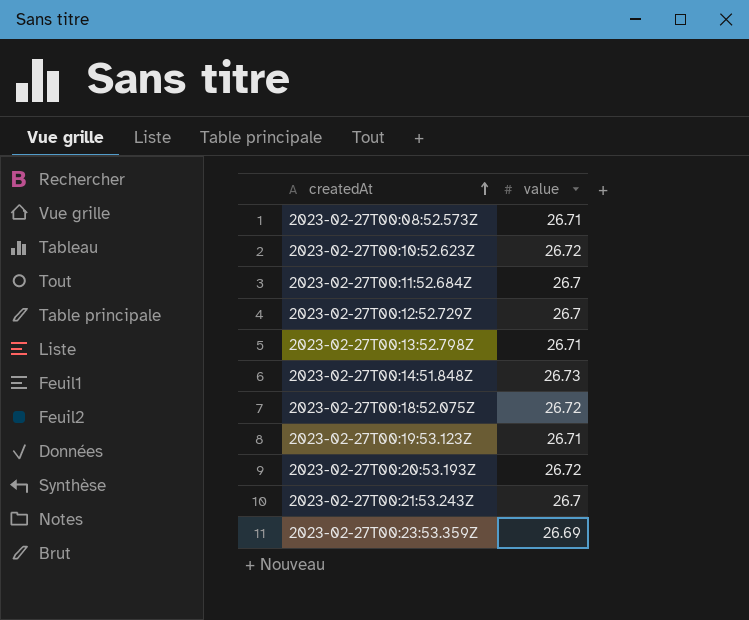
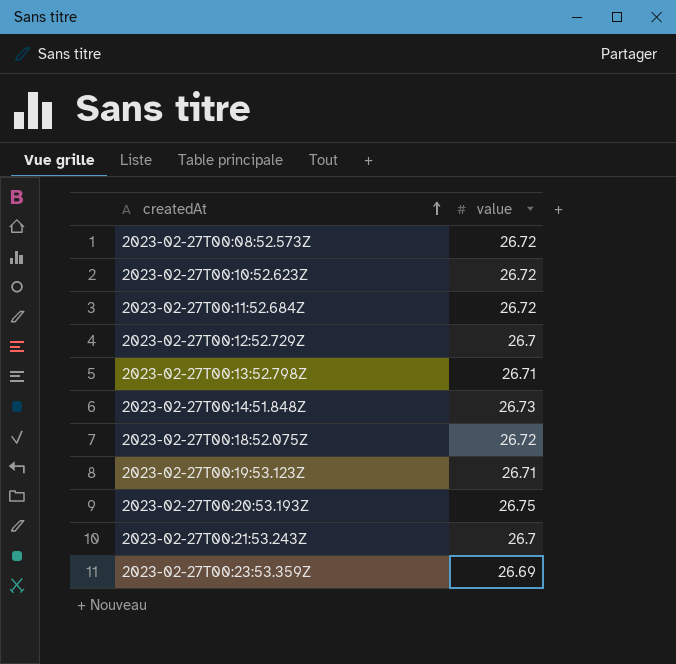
2023-02-27T00:08:52.573Z | value: 26.71 -> 26.72
2023-02-27T00:11:52.684Z | value: 26.7 -> 26.72
2023-02-27T00:20:53.193Z | value: 26.72 -> 26.75

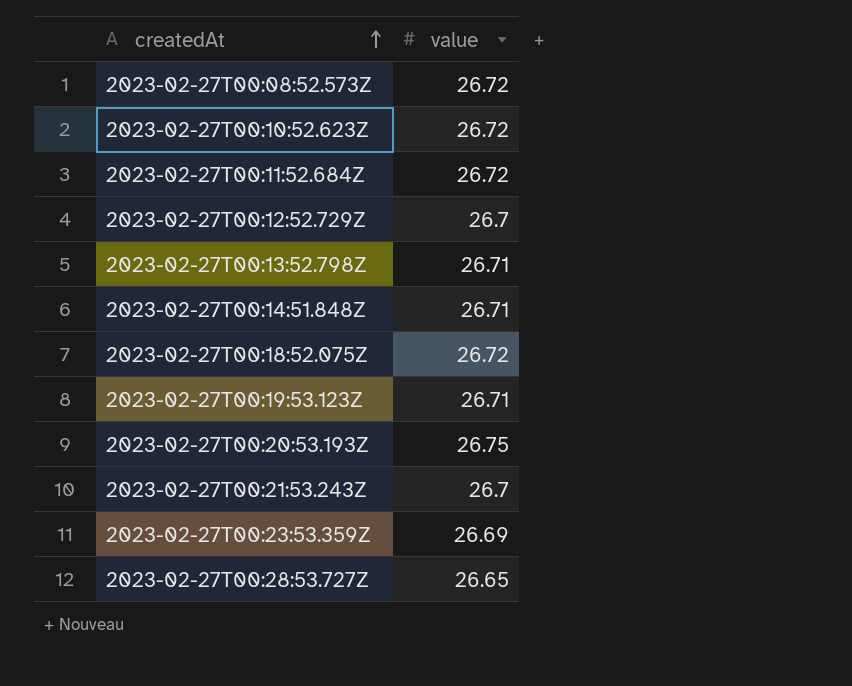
2023-02-27T00:14:51.848Z | value: 26.73 -> 26.71
row 2023-02-27T00:28:53.727Z: none -> 26.65

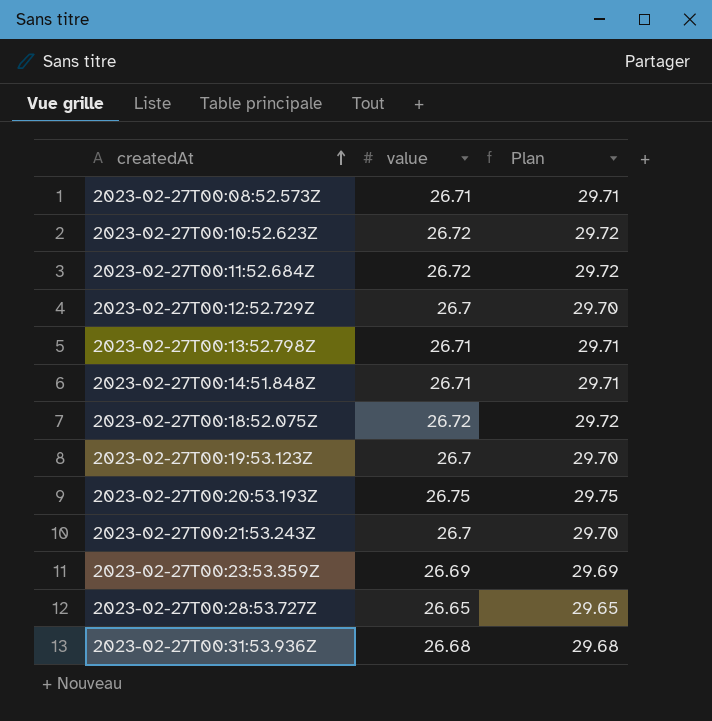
column Plan | formula: none -> [value] + 3
2023-02-27T00:08:52.573Z | value: 26.72 -> 26.71
2023-02-27T00:19:53.123Z | value: 26.71 -> 26.7
row 2023-02-27T00:31:53.936Z: none -> 26.68 | 29.68

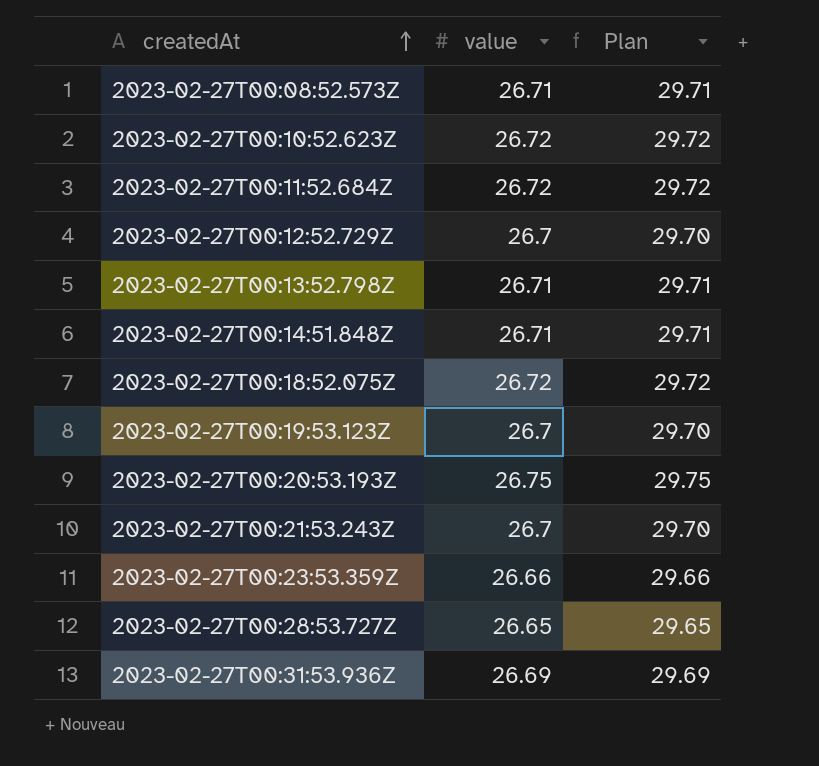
2023-02-27T00:23:53.359Z | value: 26.69 -> 26.66
2023-02-27T00:23:53.359Z | Plan: 29.69 -> 29.66
2023-02-27T00:31:53.936Z | value: 26.68 -> 26.69
2023-02-27T00:31:53.936Z | Plan: 29.68 -> 29.69

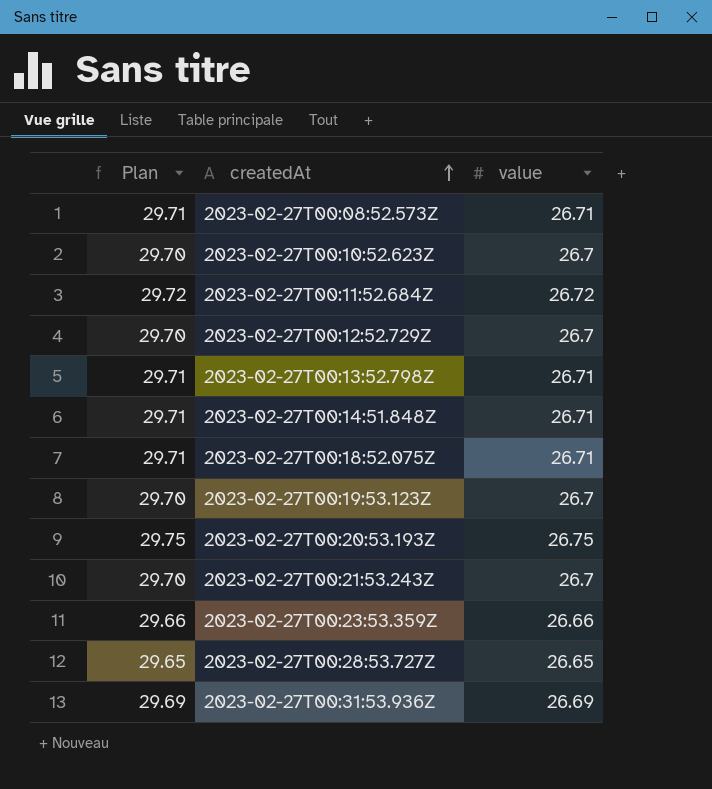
column Plan | position: 3 -> 1
2023-02-27T00:10:52.623Z | Plan: 29.72 -> 29.70
2023-02-27T00:10:52.623Z | value: 26.72 -> 26.7
2023-02-27T00:18:52.075Z | Plan: 29.72 -> 29.71
2023-02-27T00:18:52.075Z | value: 26.72 -> 26.71

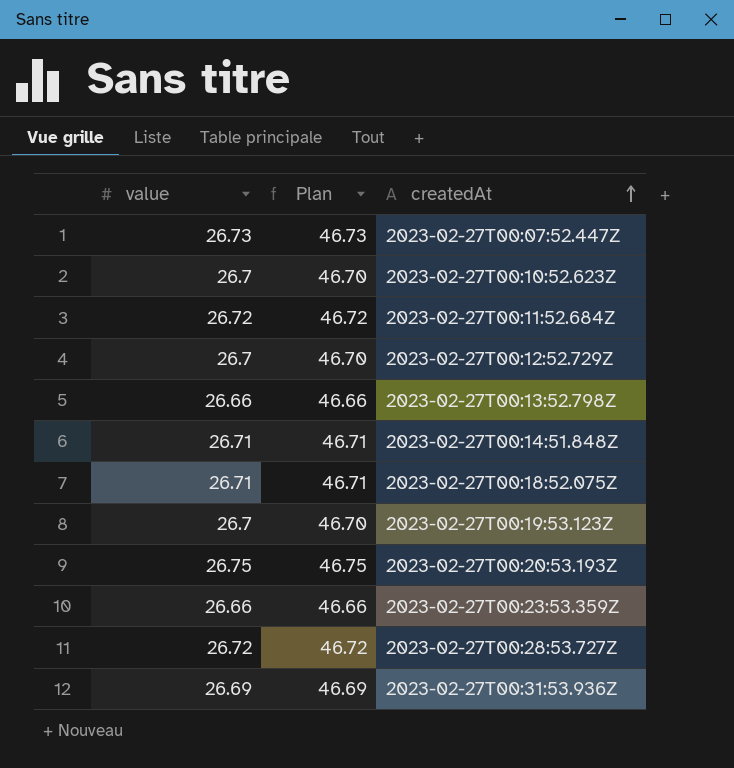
column value | position: 3 -> 1
column Plan | formula: [value] + 3 -> [value] + 20
row 2023-02-27T00:08:52.573Z: 29.71 | 26.71 -> none
row 2023-02-27T00:21:53.243Z: 29.70 | 26.7 -> none
row 2023-02-27T00:07:52.447Z: none -> 26.73 | 46.73
2023-02-27T00:13:52.798Z | value: 26.71 -> 26.66
2023-02-27T00:28:53.727Z | value: 26.65 -> 26.72

